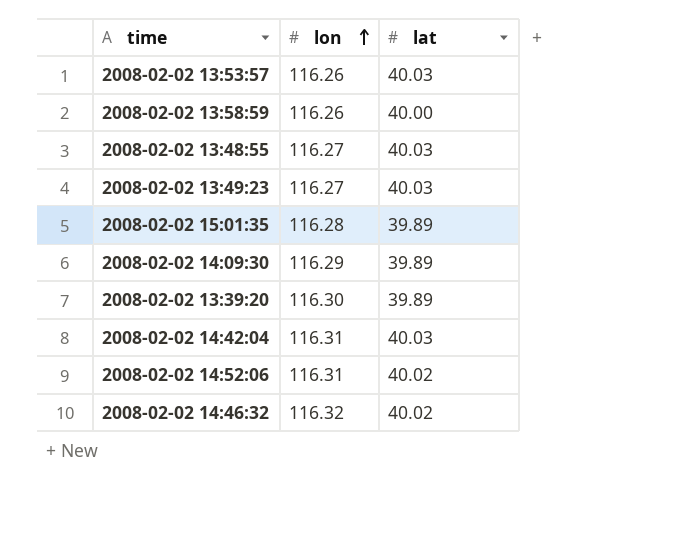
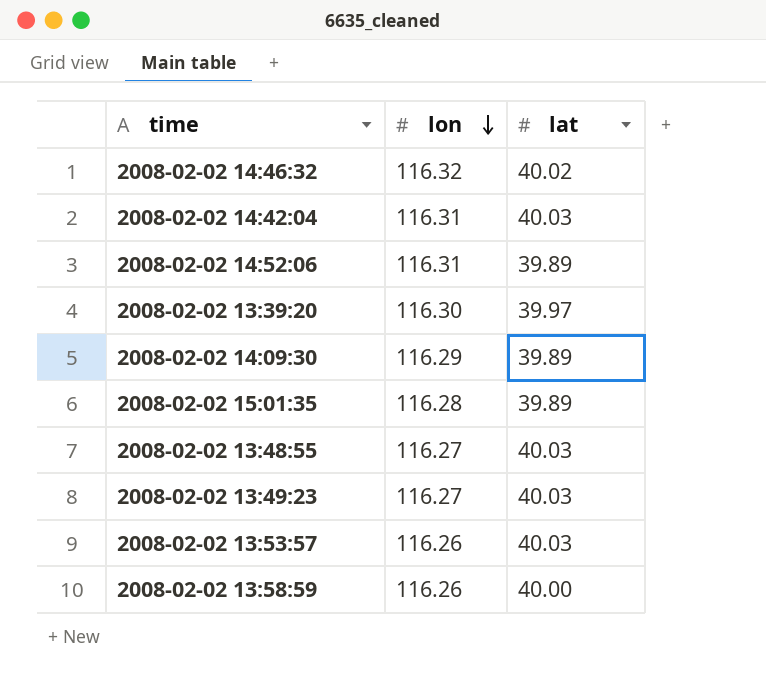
row order: lon ascending -> lon descending
2008-02-02 14:52:06 | lat: 40.02 -> 39.89
2008-02-02 13:39:20 | lat: 39.89 -> 39.97

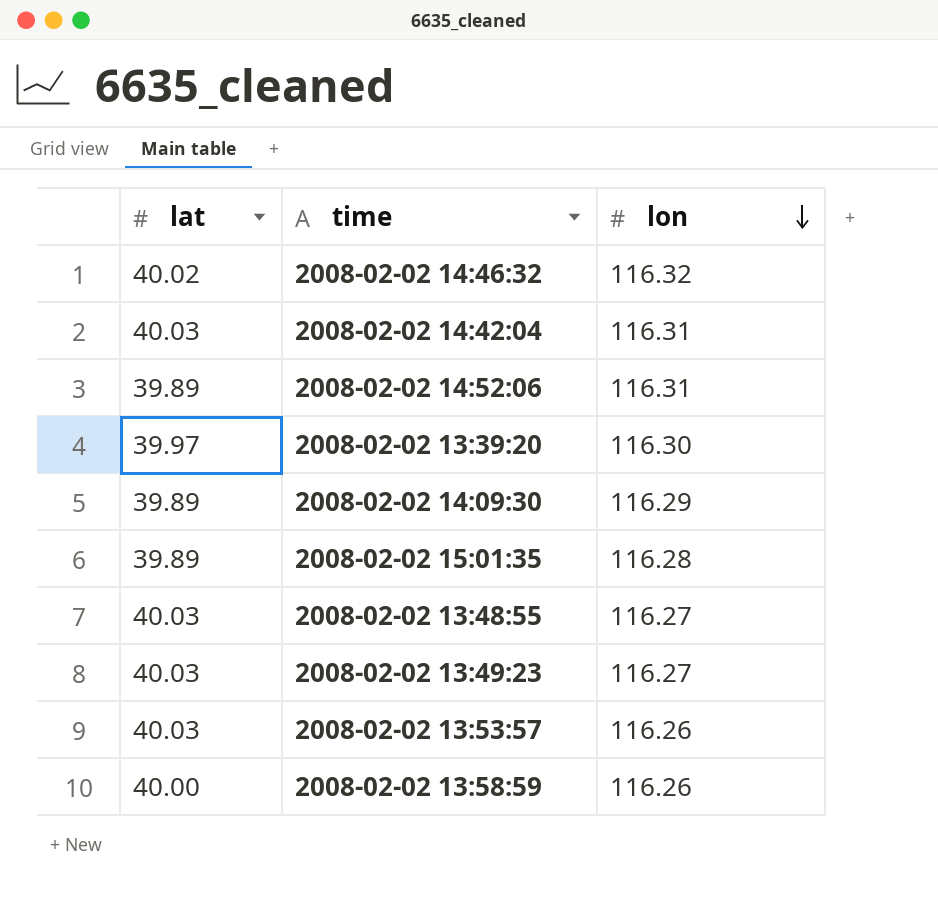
column lat | position: 3 -> 1

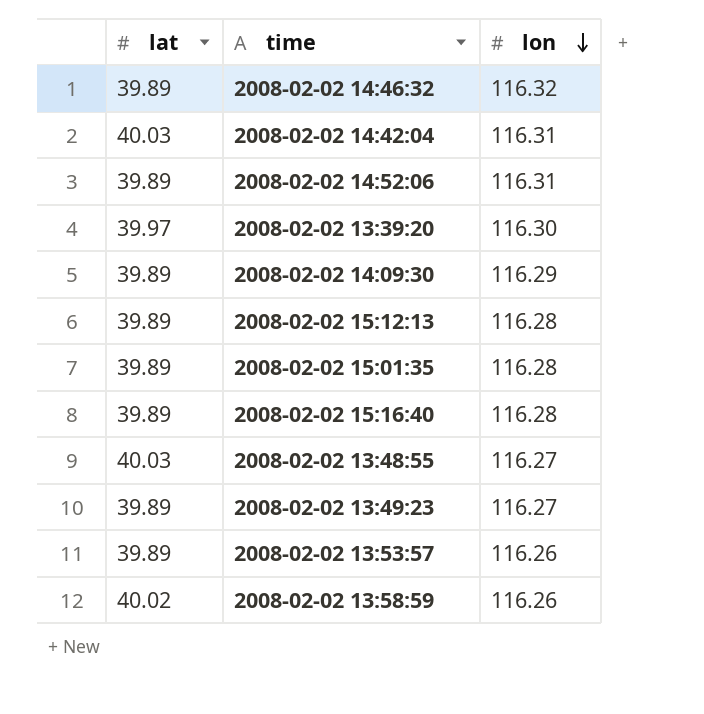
2008-02-02 14:46:32 | lat: 40.02 -> 39.89
row 2008-02-02 15:12:13: none -> 39.89 | 116.28
row 2008-02-02 15:16:40: none -> 39.89 | 116.28
2008-02-02 13:49:23 | lat: 40.03 -> 39.89
2008-02-02 13:53:57 | lat: 40.03 -> 39.89
2008-02-02 13:58:59 | lat: 40.00 -> 40.02

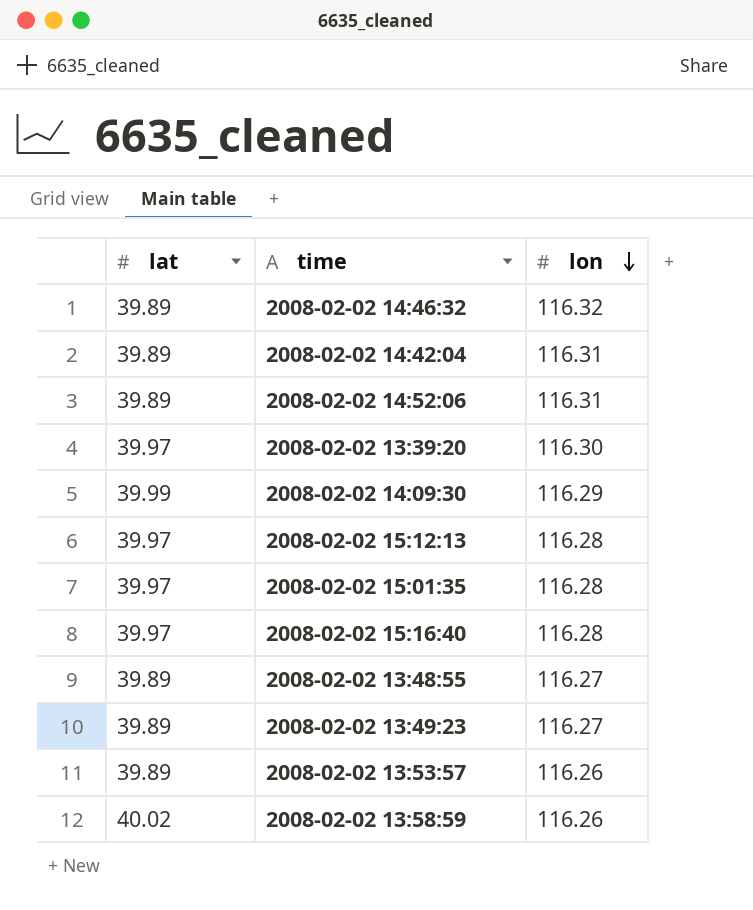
2008-02-02 14:42:04 | lat: 40.03 -> 39.89
2008-02-02 14:09:30 | lat: 39.89 -> 39.99
2008-02-02 15:12:13 | lat: 39.89 -> 39.97
2008-02-02 15:01:35 | lat: 39.89 -> 39.97
2008-02-02 15:16:40 | lat: 39.89 -> 39.97
2008-02-02 13:48:55 | lat: 40.03 -> 39.89

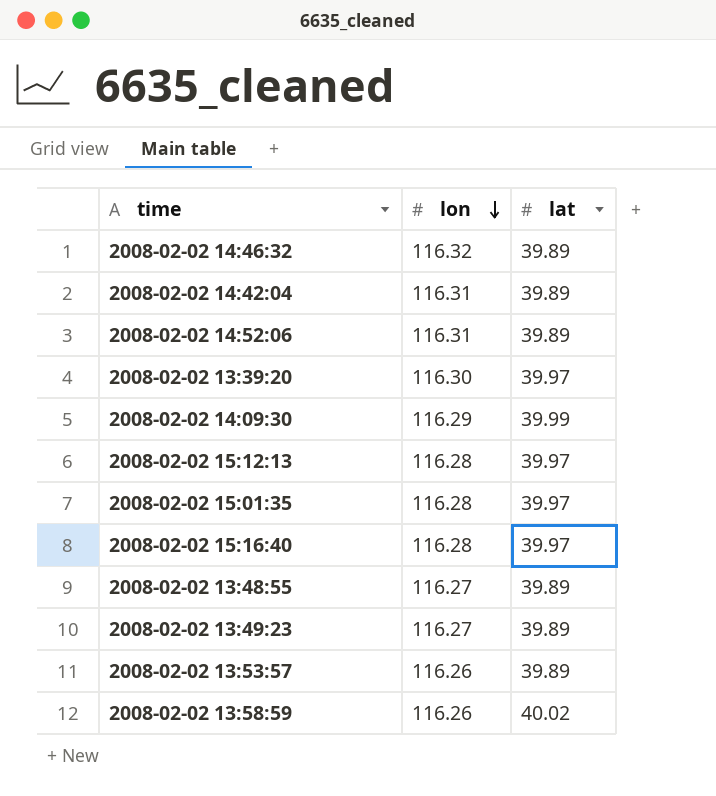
column lat | position: 1 -> 3

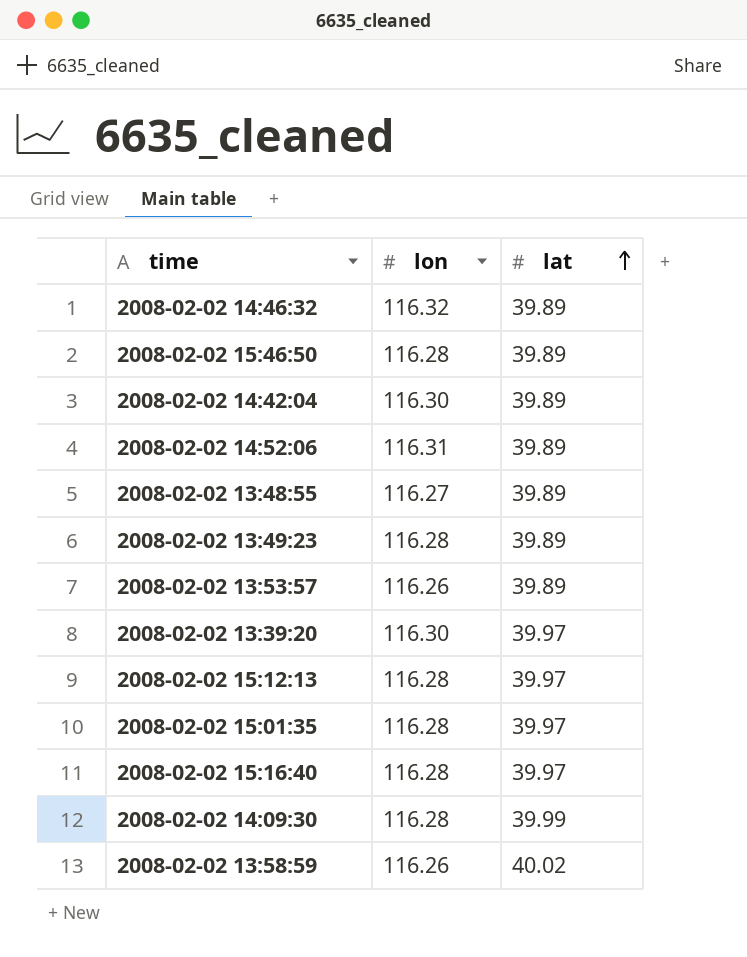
row order: lon descending -> lat ascending
row 2008-02-02 15:46:50: none -> 116.28 | 39.89
2008-02-02 14:42:04 | lon: 116.31 -> 116.30
2008-02-02 13:49:23 | lon: 116.27 -> 116.28
2008-02-02 14:09:30 | lon: 116.29 -> 116.28

